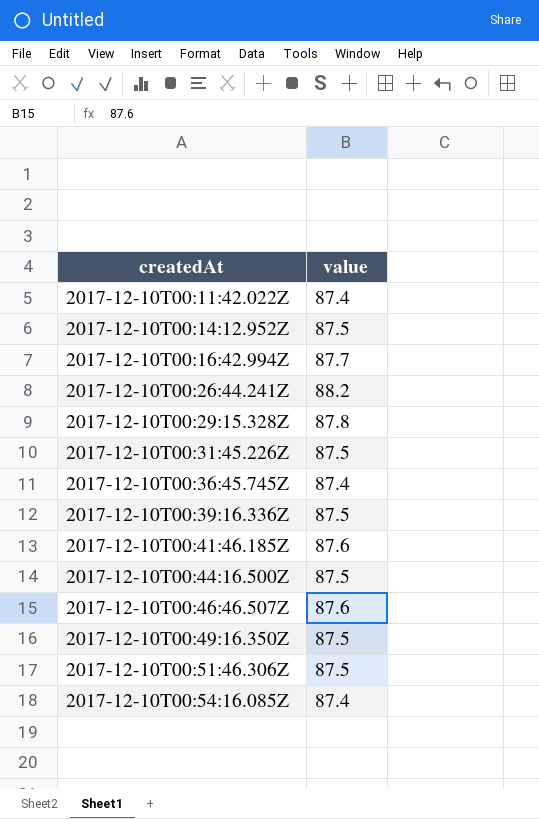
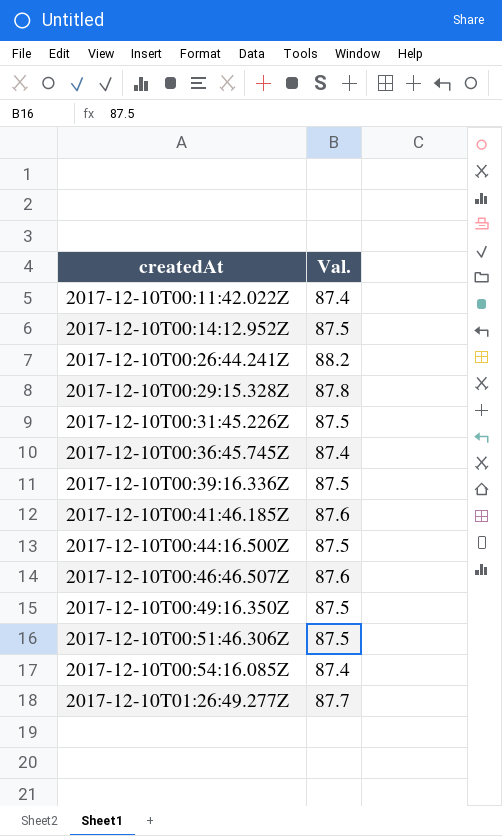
column name: value -> Val.
row 2017-12-10T00:16:42.994Z: 87.7 -> none
row 2017-12-10T01:26:49.277Z: none -> 87.7

